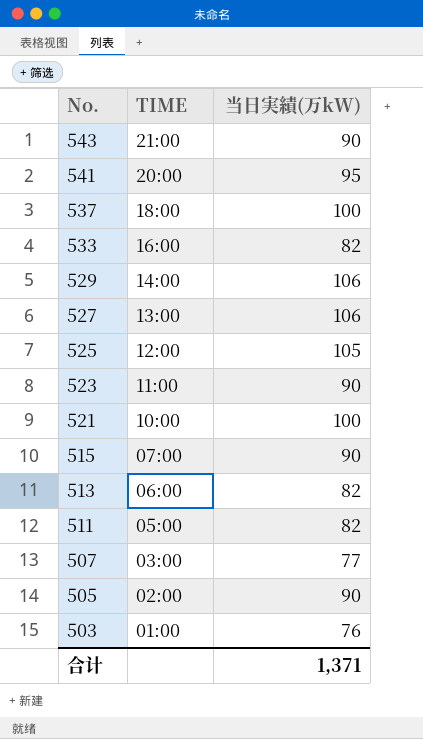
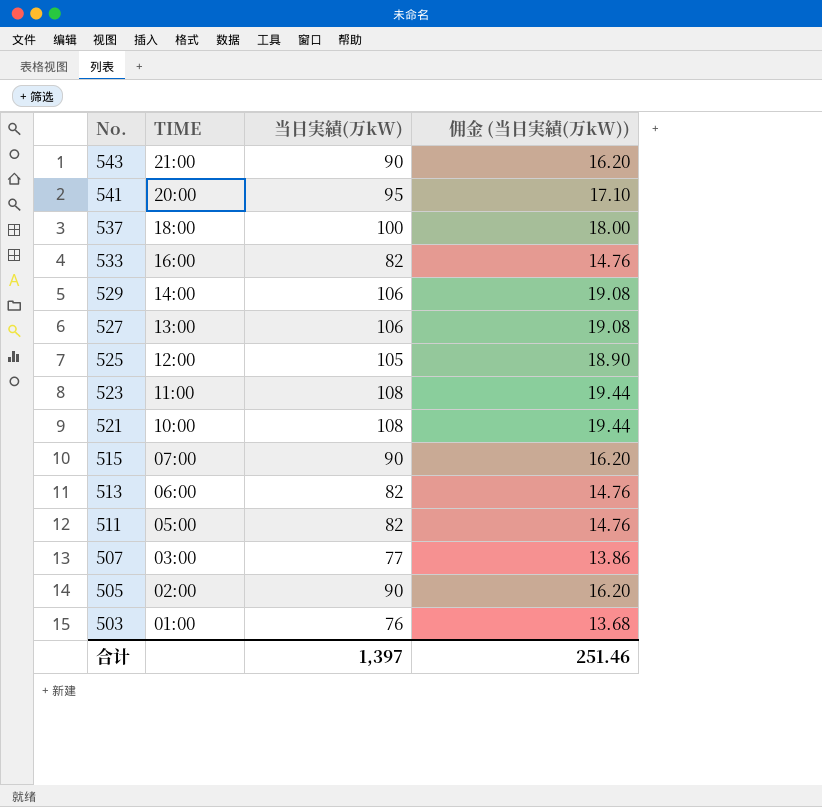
column 佣金 (当日実績(万kW)) | formula: none -> [当日実績(万kW)] * 0.18
523 | 当日実績(万kW): 90 -> 108
521 | 当日実績(万kW): 100 -> 108
合计 | 当日実績(万kW): 1,371 -> 1,397

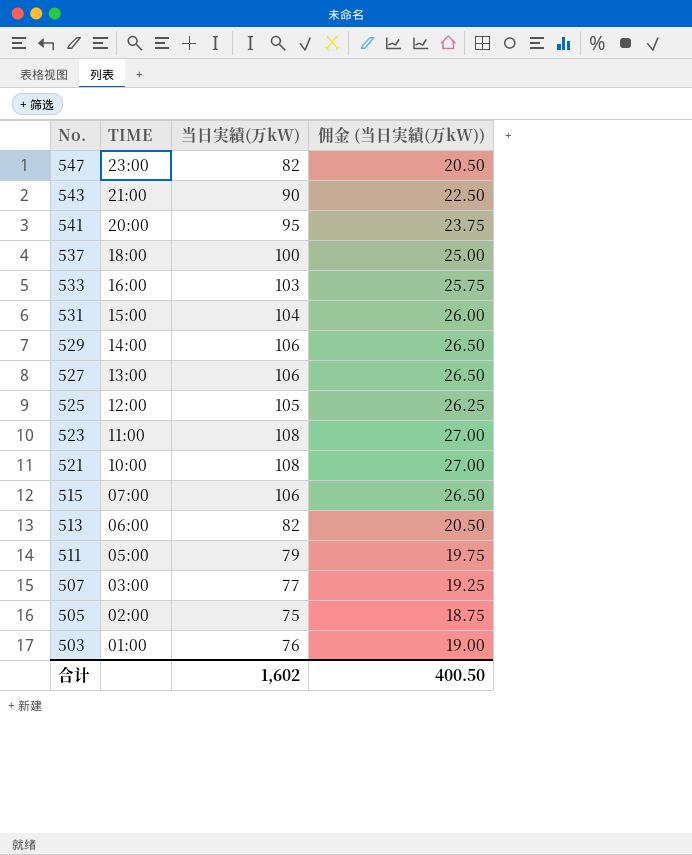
column 佣金 (当日実績(万kW)) | formula: [当日実績(万kW)] * 0.18 -> [当日実績(万kW)] * 0.25
row 547: none -> 23:00 | 82 | 20.50
533 | 当日実績(万kW): 82 -> 103
row 531: none -> 15:00 | 104 | 26.00
515 | 当日実績(万kW): 90 -> 106
511 | 当日実績(万kW): 82 -> 79
505 | 当日実績(万kW): 90 -> 75
合计 | 当日実績(万kW): 1,397 -> 1,602
合计 | 佣金 (当日実績(万kW)): 251.46 -> 400.50

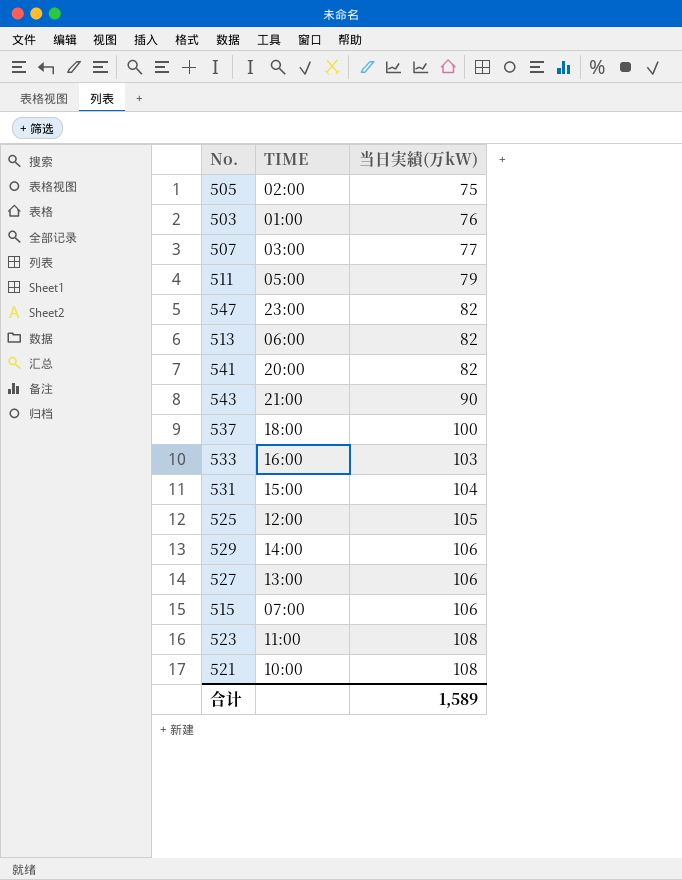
row order: No. descending -> 当日実績(万kW) ascending
column 佣金 (当日実績(万kW)) | formula: [当日実績(万kW)] * 0.25 -> none
541 | 当日実績(万kW): 95 -> 82
合计 | 当日実績(万kW): 1,602 -> 1,589

